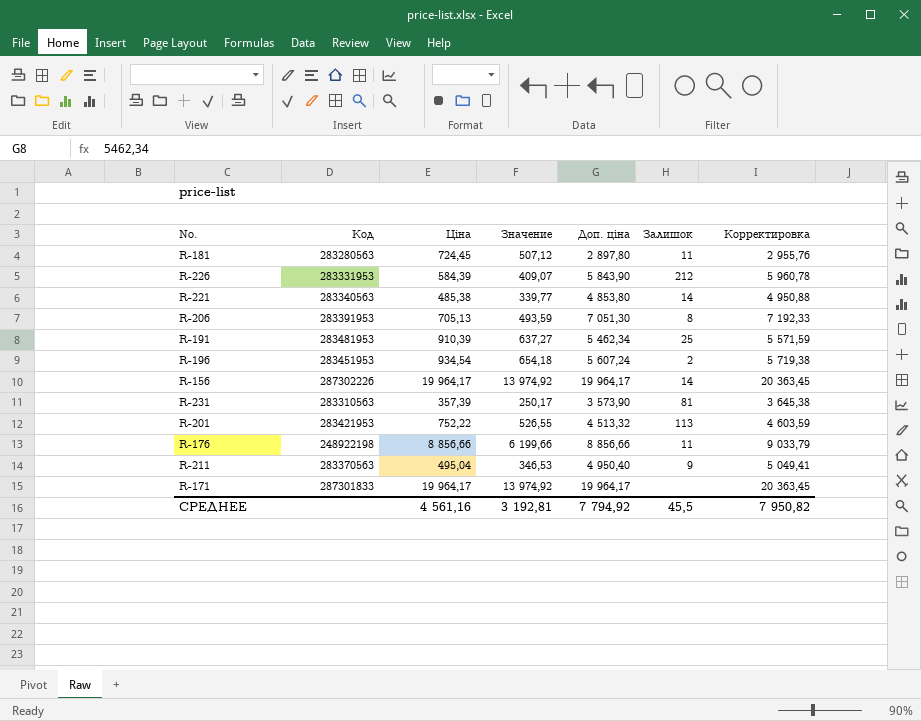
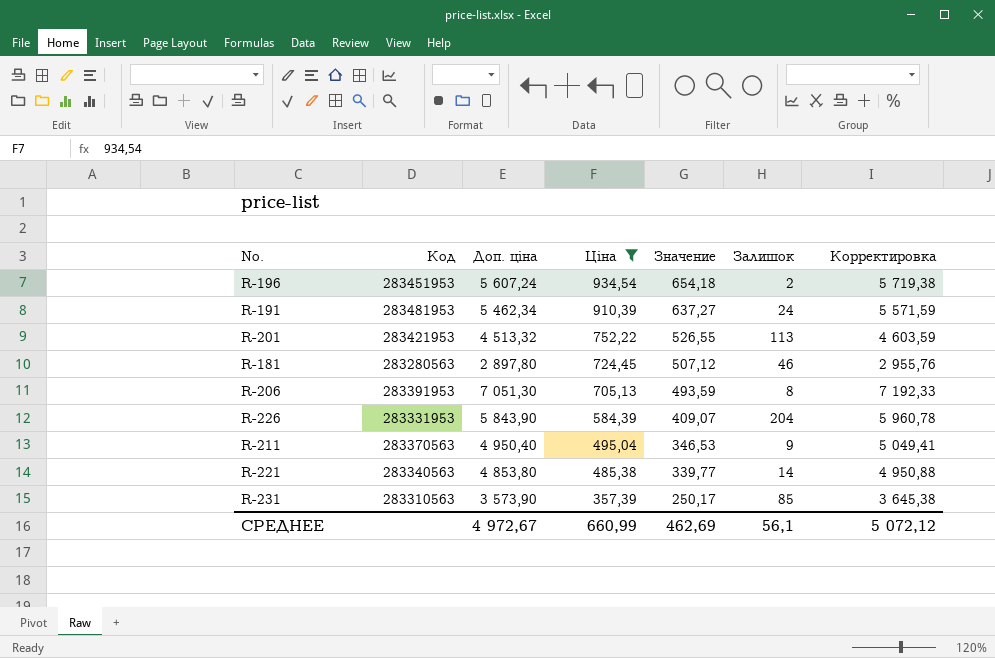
filter: none -> Ціна <= 934,54
row order: none -> Ціна descending
column Доп. ціна | position: 5 -> 3
R-191 | Залишок: 25 -> 24
R-181 | Залишок: 11 -> 46
R-226 | Залишок: 212 -> 204
R-231 | Залишок: 81 -> 85
СРЕДНЕЕ | Доп. ціна: 7 794,92 -> 4 972,67
СРЕДНЕЕ | Ціна: 4 561,16 -> 660,99
СРЕДНЕЕ | Значение: 3 192,81 -> 462,69
СРЕДНЕЕ | Залишок: 45,5 -> 56,1
СРЕДНЕЕ | Корректировка: 7 950,82 -> 5 072,12

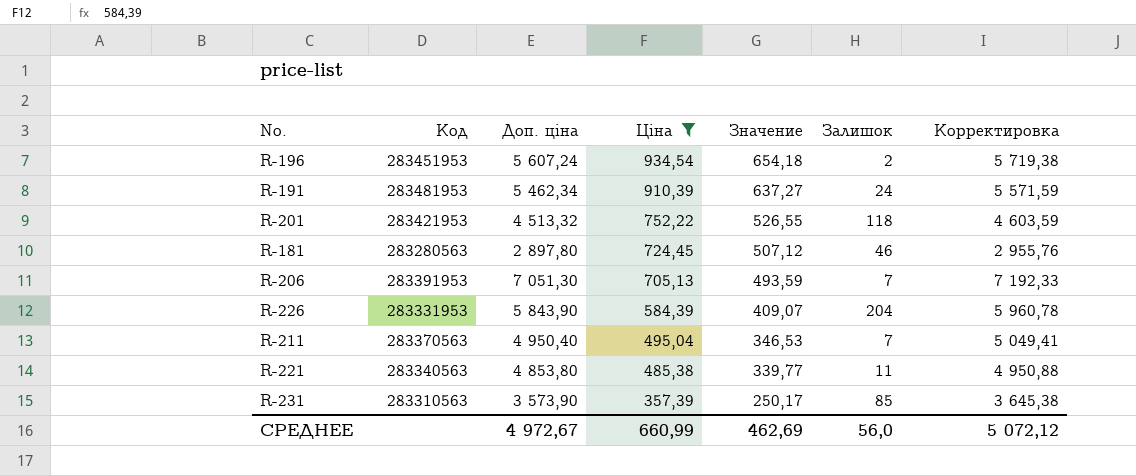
R-201 | Залишок: 113 -> 118
R-206 | Залишок: 8 -> 7
R-211 | Залишок: 9 -> 7
R-221 | Залишок: 14 -> 11
СРЕДНЕЕ | Залишок: 56,1 -> 56,0

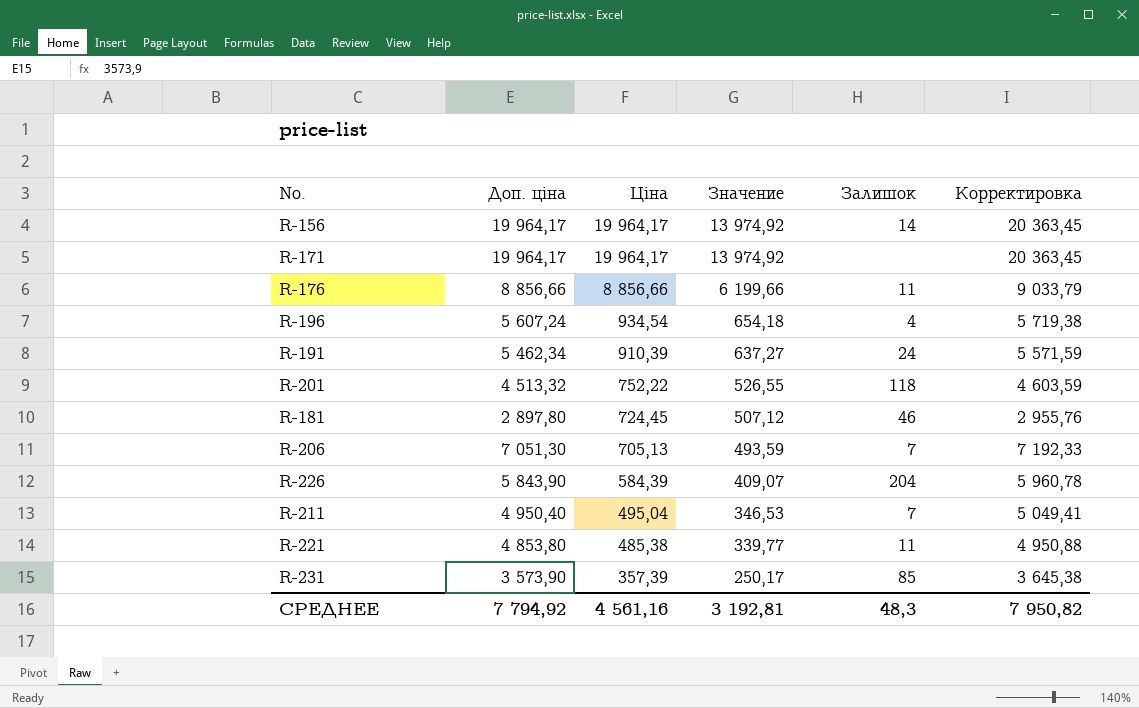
filter: Ціна <= 934,54 -> none
column Код | position: 2 -> none
R-196 | Залишок: 2 -> 4
СРЕДНЕЕ | Доп. ціна: 4 972,67 -> 7 794,92
СРЕДНЕЕ | Ціна: 660,99 -> 4 561,16
СРЕДНЕЕ | Значение: 462,69 -> 3 192,81
СРЕДНЕЕ | Залишок: 56,0 -> 48,3
СРЕДНЕЕ | Корректировка: 5 072,12 -> 7 950,82

